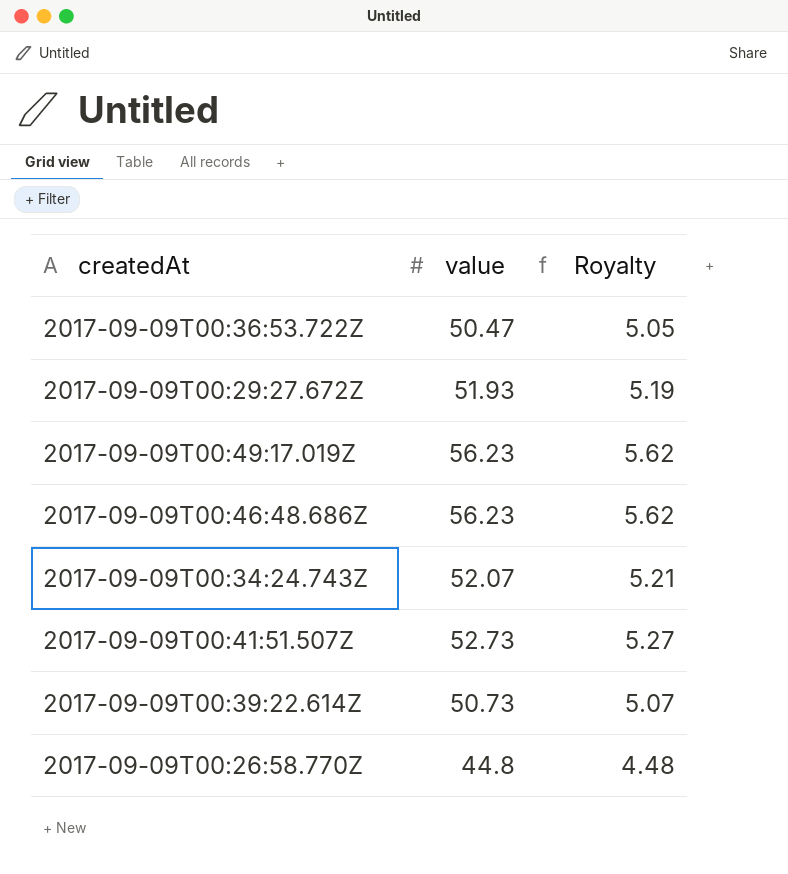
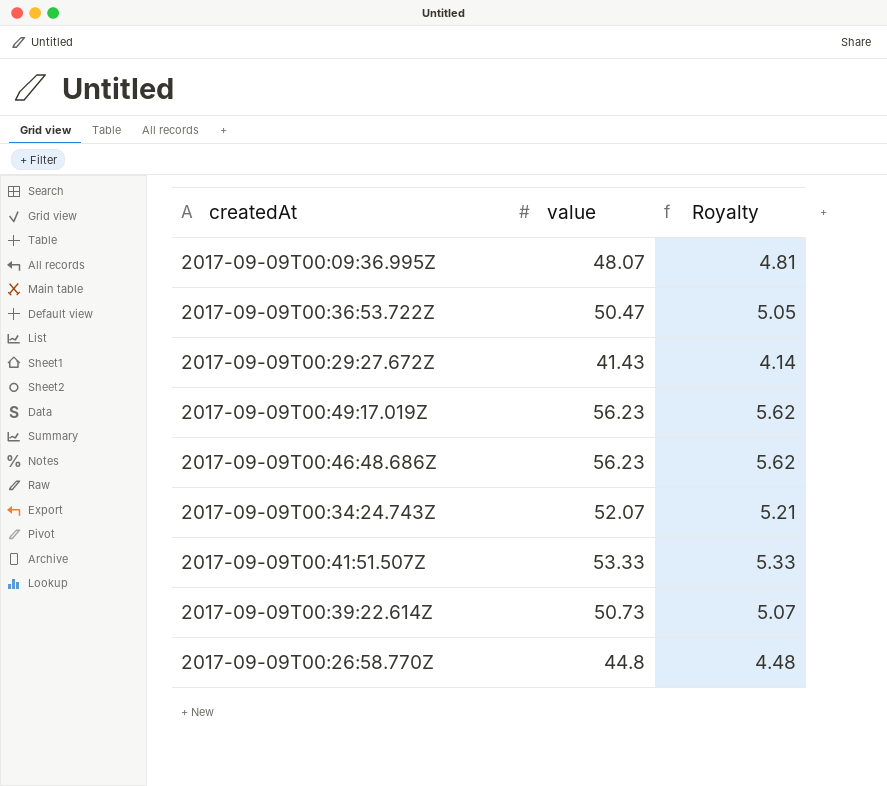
row 2017-09-09T00:09:36.995Z: none -> 48.07 | 4.81
2017-09-09T00:29:27.672Z | value: 51.93 -> 41.43
2017-09-09T00:29:27.672Z | Royalty: 5.19 -> 4.14
2017-09-09T00:41:51.507Z | value: 52.73 -> 53.33
2017-09-09T00:41:51.507Z | Royalty: 5.27 -> 5.33

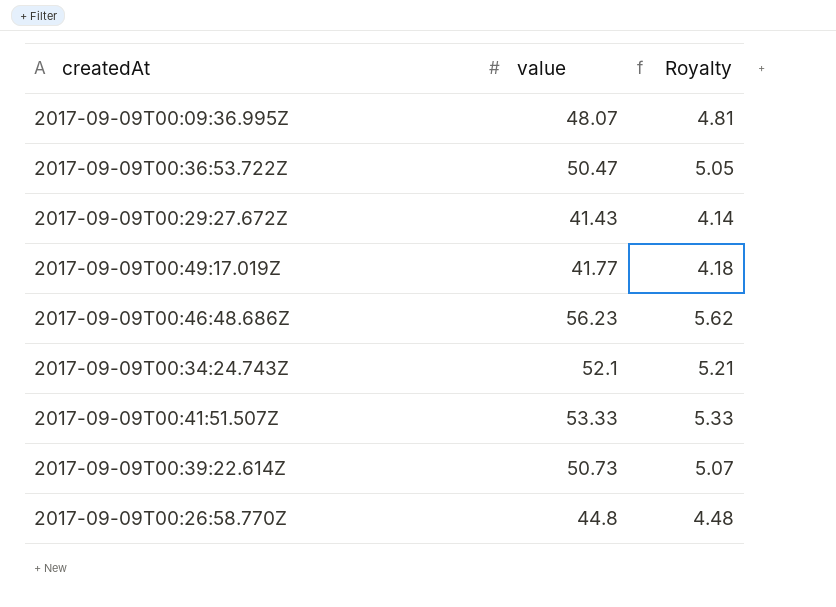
2017-09-09T00:49:17.019Z | value: 56.23 -> 41.77
2017-09-09T00:49:17.019Z | Royalty: 5.62 -> 4.18
2017-09-09T00:34:24.743Z | value: 52.07 -> 52.1

